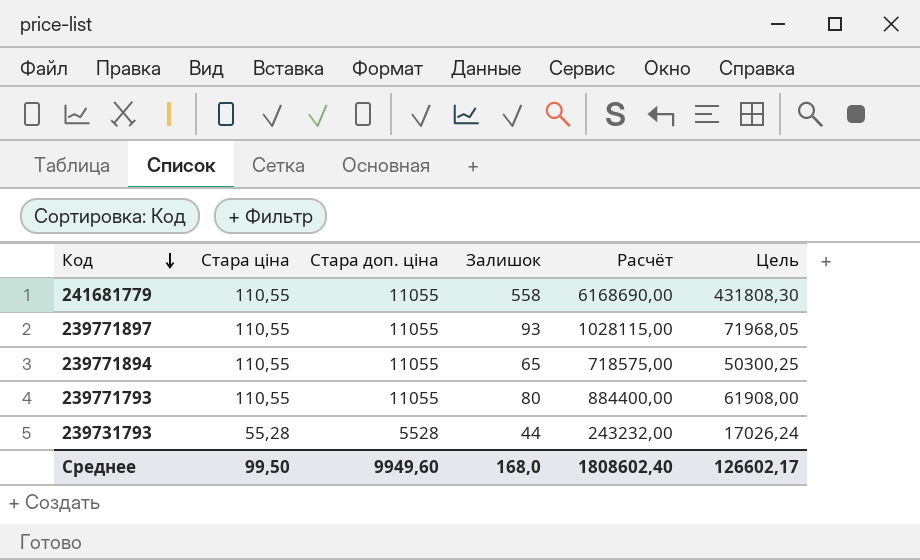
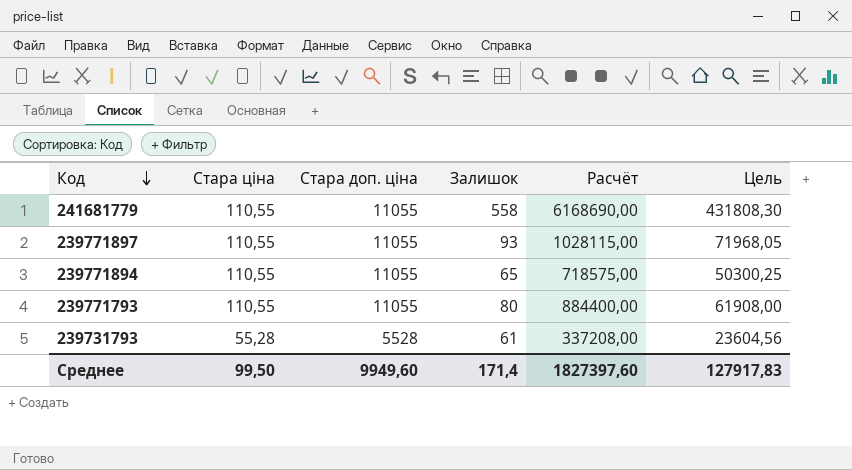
239731793 | Залишок: 44 -> 61
239731793 | Расчёт: 243232,00 -> 337208,00
239731793 | Цель: 17026,24 -> 23604,56
Среднее | Залишок: 168,0 -> 171,4
Среднее | Расчёт: 1808602,40 -> 1827397,60
Среднее | Цель: 126602,17 -> 127917,83

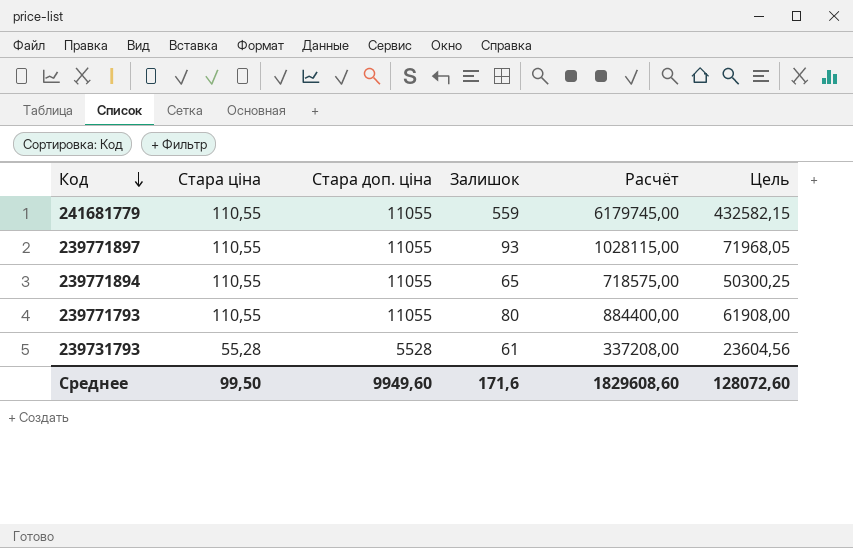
241681779 | Залишок: 558 -> 559
241681779 | Расчёт: 6168690,00 -> 6179745,00
241681779 | Цель: 431808,30 -> 432582,15
Среднее | Залишок: 171,4 -> 171,6
Среднее | Расчёт: 1827397,60 -> 1829608,60
Среднее | Цель: 127917,83 -> 128072,60

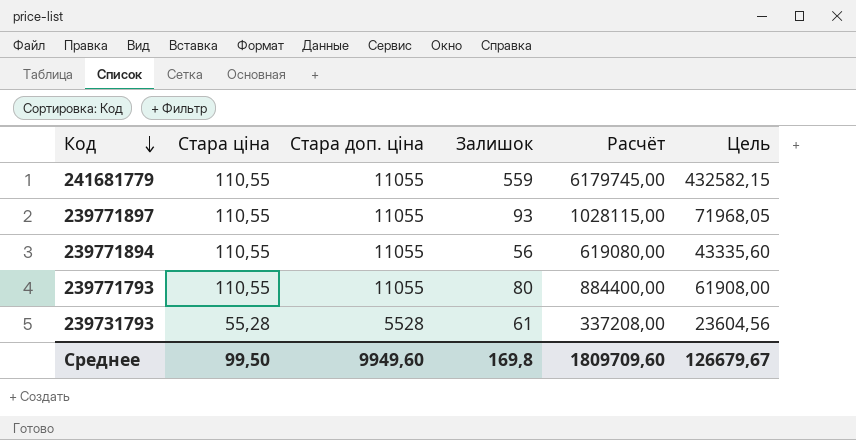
239771894 | Залишок: 65 -> 56
239771894 | Расчёт: 718575,00 -> 619080,00
239771894 | Цель: 50300,25 -> 43335,60
Среднее | Залишок: 171,6 -> 169,8
Среднее | Расчёт: 1829608,60 -> 1809709,60
Среднее | Цель: 128072,60 -> 126679,67

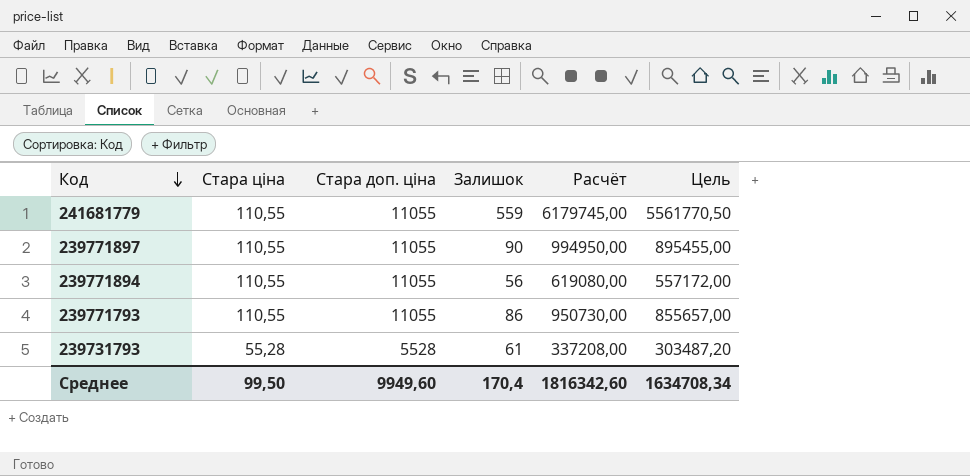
column Цель | formula: [Расчёт] * 0,07 -> [Расчёт] * 0,9
239771897 | Залишок: 93 -> 90
239771897 | Расчёт: 1028115,00 -> 994950,00
239771793 | Залишок: 80 -> 86
239771793 | Расчёт: 884400,00 -> 950730,00
Среднее | Залишок: 169,8 -> 170,4
Среднее | Расчёт: 1809709,60 -> 1816342,60
Среднее | Цель: 126679,67 -> 1634708,34

